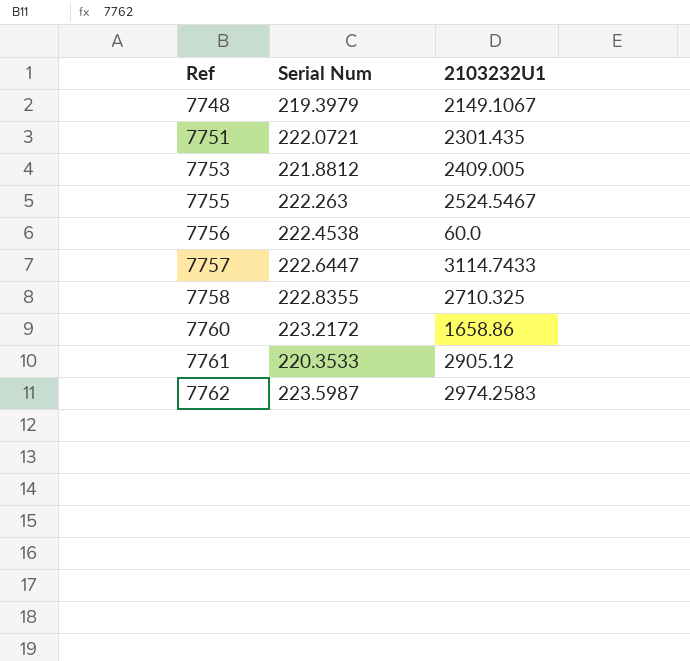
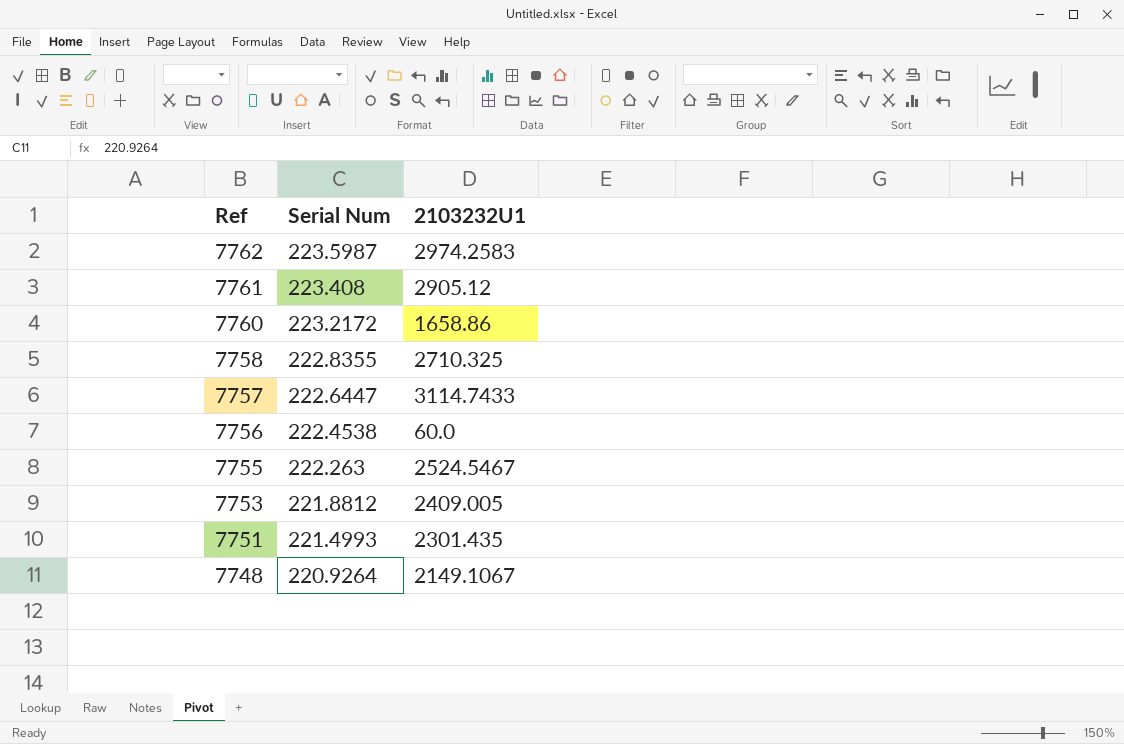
row order: Ref ascending -> Ref descending
7761 | Serial Num: 220.3533 -> 223.408
7751 | Serial Num: 222.0721 -> 221.4993
7748 | Serial Num: 219.3979 -> 220.9264

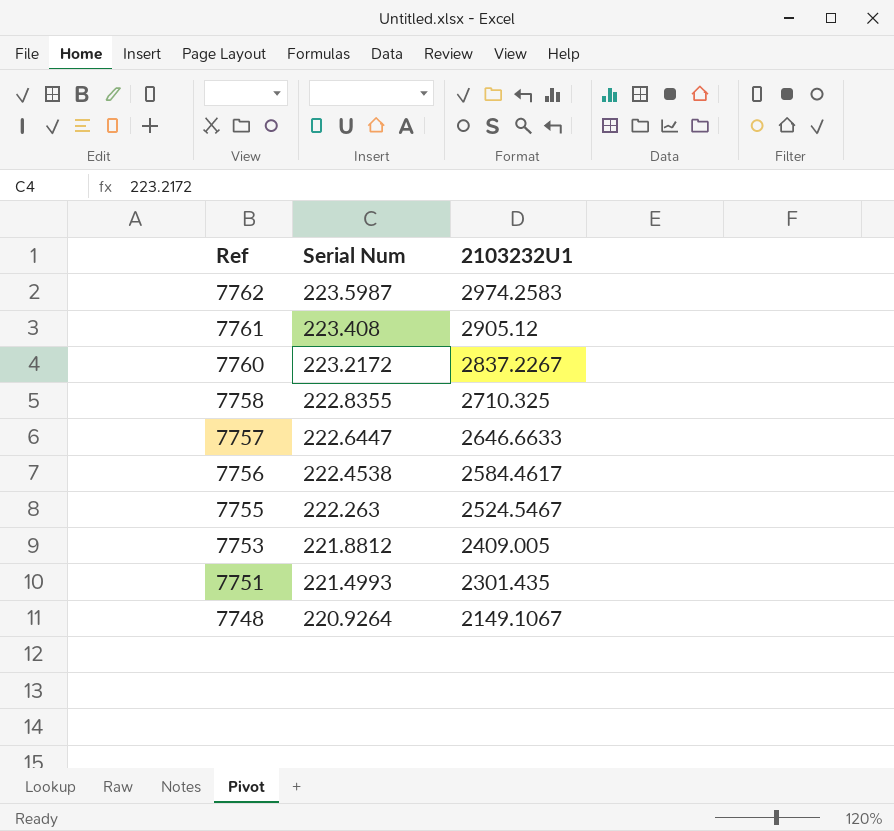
7760 | 2103232U1: 1658.86 -> 2837.2267
7757 | 2103232U1: 3114.7433 -> 2646.6633
7756 | 2103232U1: 60.0 -> 2584.4617

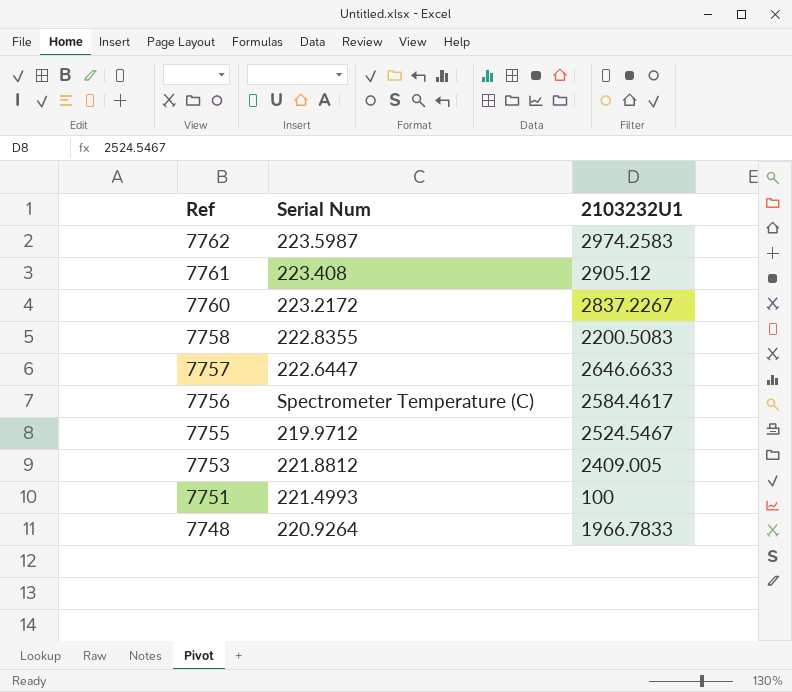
7758 | 2103232U1: 2710.325 -> 2200.5083
7756 | Serial Num: 222.4538 -> Spectrometer Temperature (C)
7755 | Serial Num: 222.263 -> 219.9712
7751 | 2103232U1: 2301.435 -> 100
7748 | 2103232U1: 2149.1067 -> 1966.7833

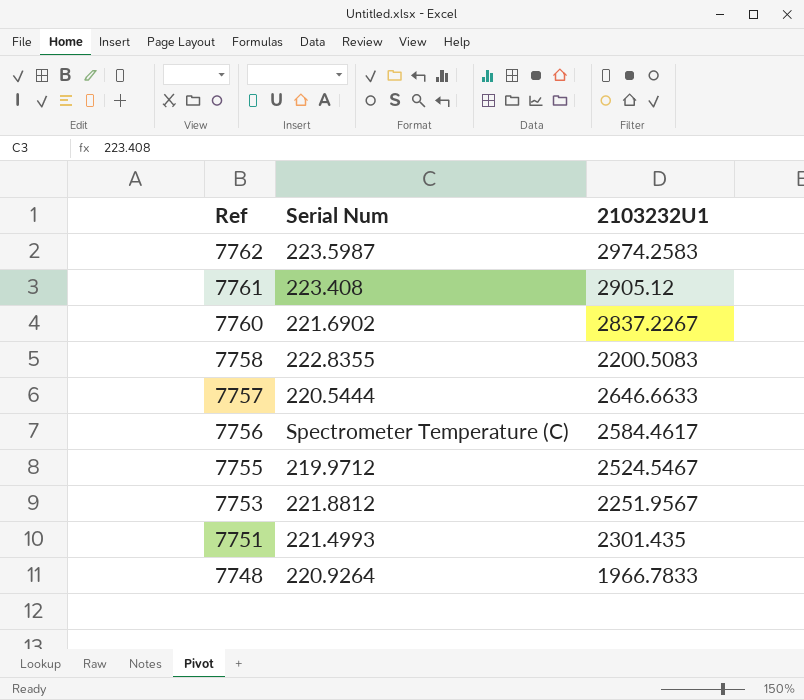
7760 | Serial Num: 223.2172 -> 221.6902
7757 | Serial Num: 222.6447 -> 220.5444
7753 | 2103232U1: 2409.005 -> 2251.9567
7751 | 2103232U1: 100 -> 2301.435

